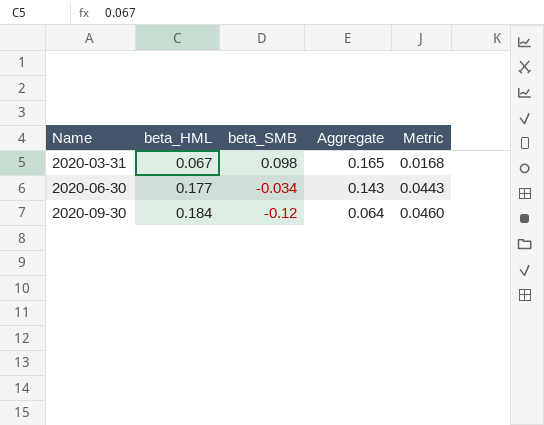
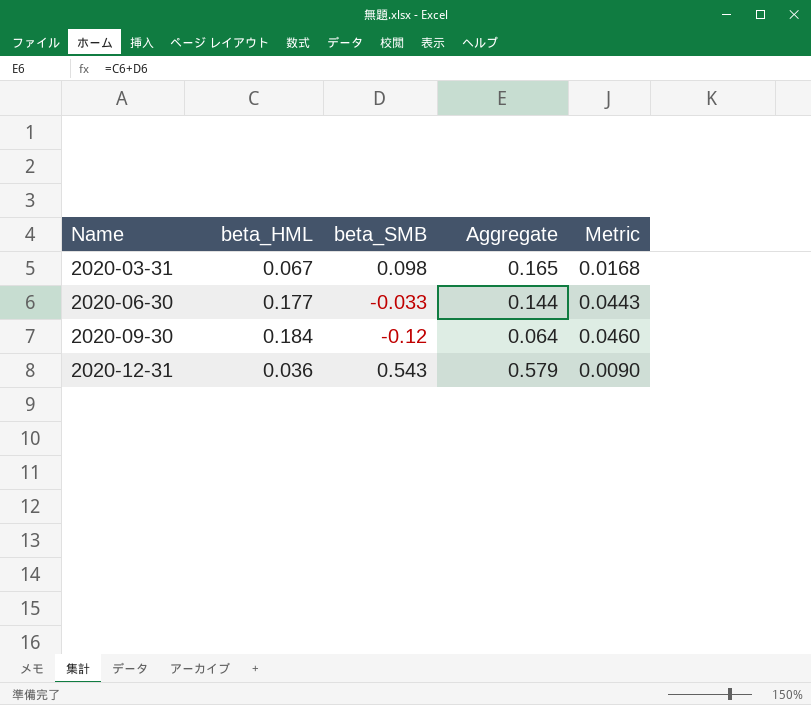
2020-06-30 | beta_SMB: -0.034 -> -0.033
2020-06-30 | Aggregate: 0.143 -> 0.144
row 2020-12-31: none -> 0.036 | 0.543 | 0.579 | 0.0090

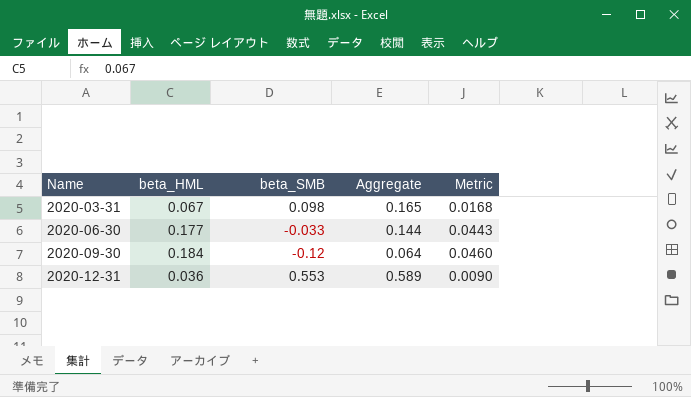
2020-12-31 | beta_SMB: 0.543 -> 0.553
2020-12-31 | Aggregate: 0.579 -> 0.589

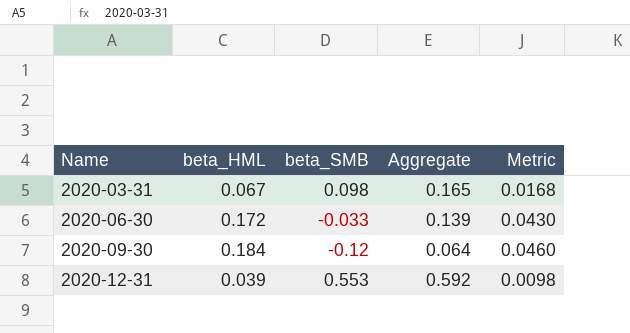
2020-06-30 | beta_HML: 0.177 -> 0.172
2020-06-30 | Aggregate: 0.144 -> 0.139
2020-06-30 | Metric: 0.0443 -> 0.0430
2020-12-31 | beta_HML: 0.036 -> 0.039
2020-12-31 | Aggregate: 0.589 -> 0.592
2020-12-31 | Metric: 0.0090 -> 0.0098

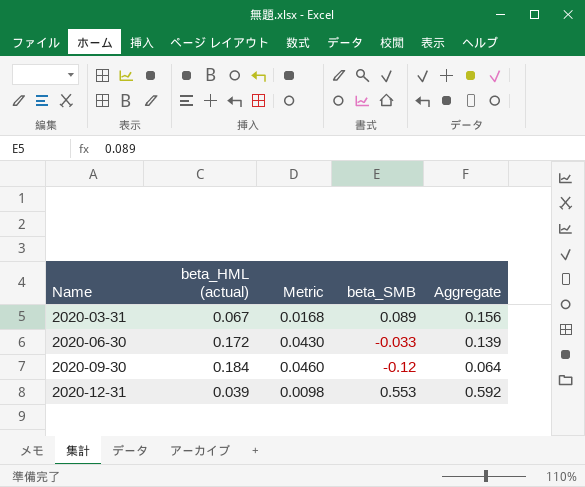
column name: beta_HML -> beta_HML (actual)
column Metric | position: 5 -> 3
2020-03-31 | beta_SMB: 0.098 -> 0.089
2020-03-31 | Aggregate: 0.165 -> 0.156

